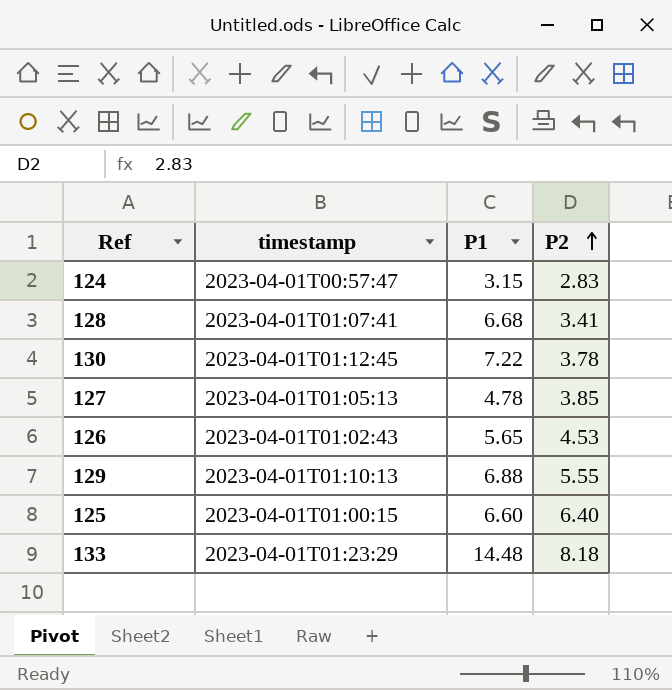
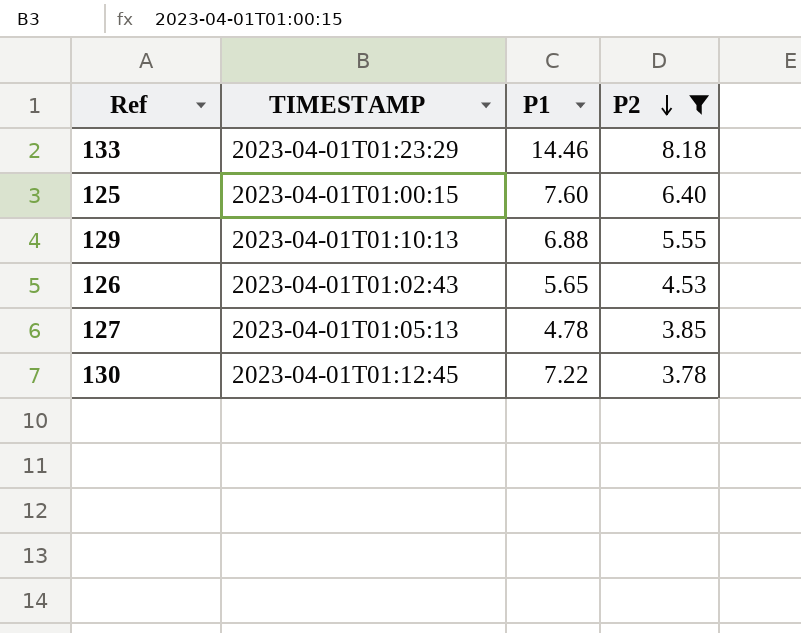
filter: none -> P2 >= 3.78
row order: P2 ascending -> P2 descending
column name: timestamp -> TIMESTAMP
133 | P1: 14.48 -> 14.46
125 | P1: 6.60 -> 7.60

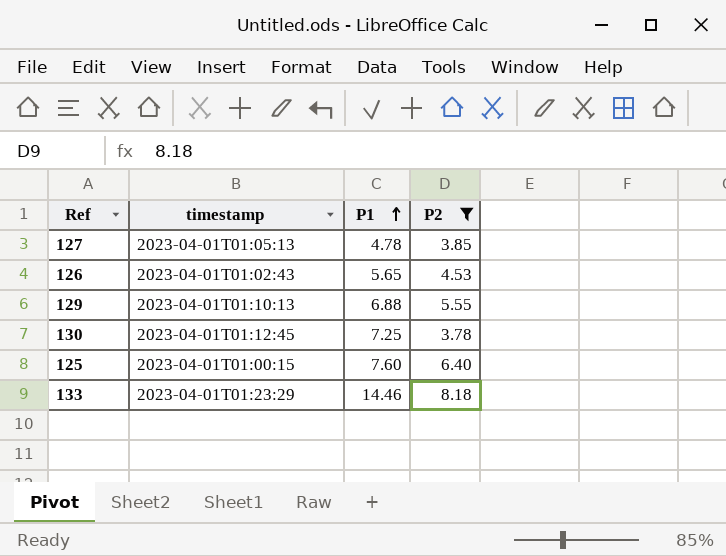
row order: P2 descending -> P1 ascending
column name: TIMESTAMP -> timestamp
130 | P1: 7.22 -> 7.25

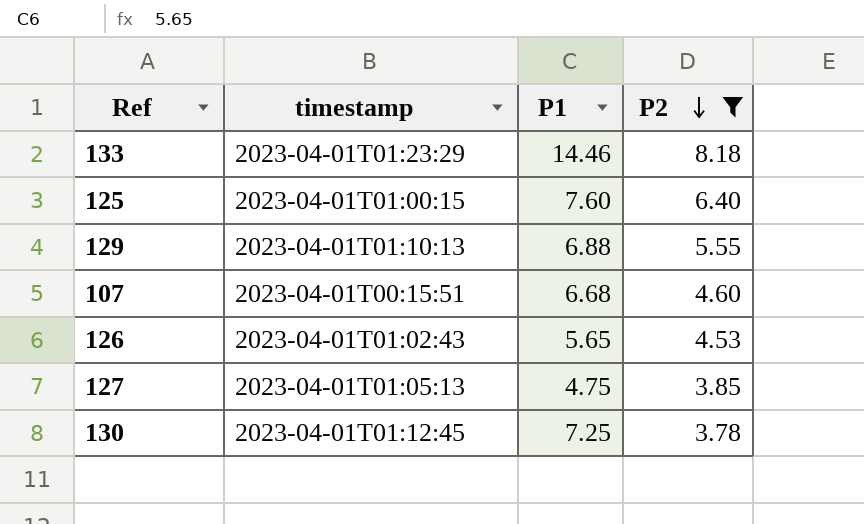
row order: P1 ascending -> P2 descending
row 107: none -> 2023-04-01T00:15:51 | 6.68 | 4.60
127 | P1: 4.78 -> 4.75

